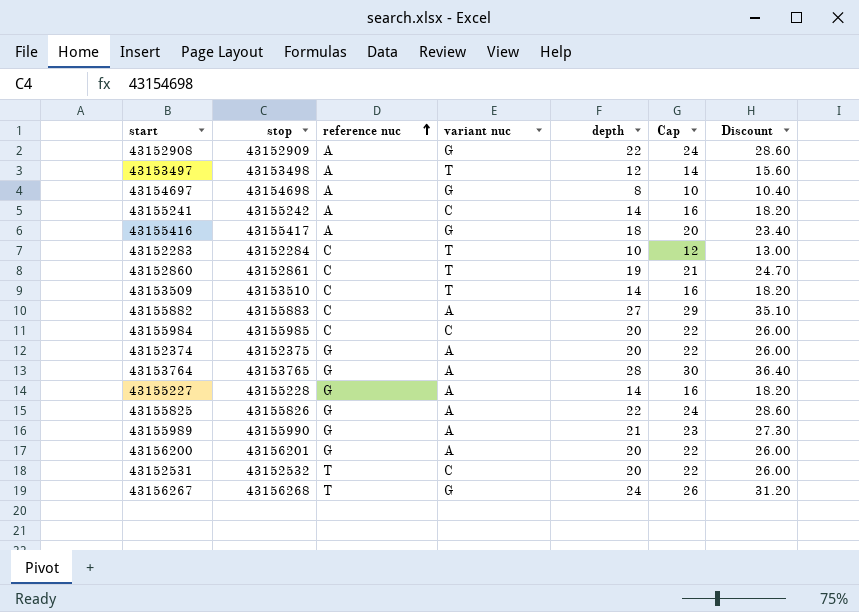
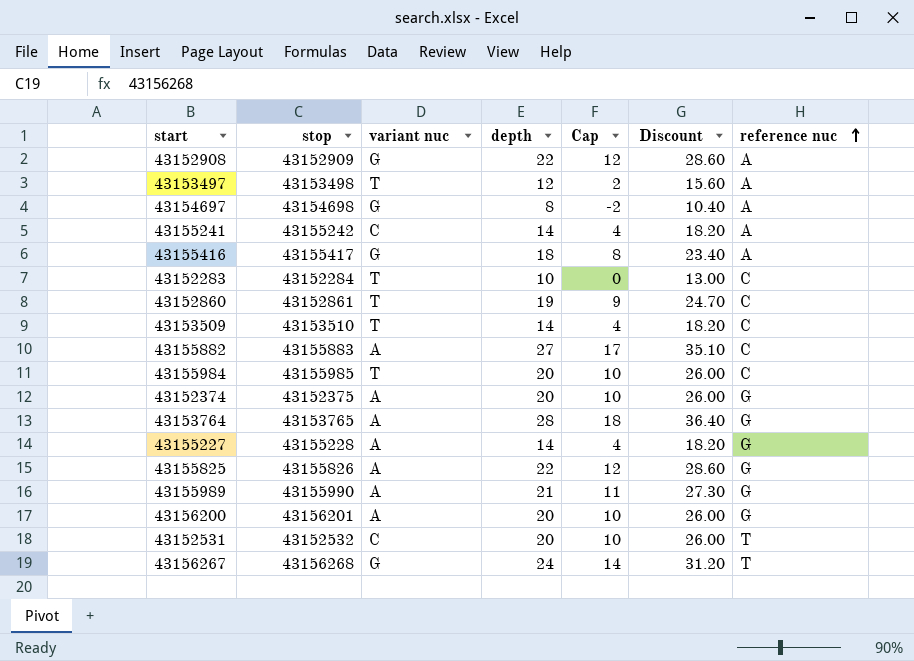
column Cap | formula: [depth] + 2 -> [depth] - 10
column reference nuc | position: 3 -> 7
43155984 | variant nuc: C -> T

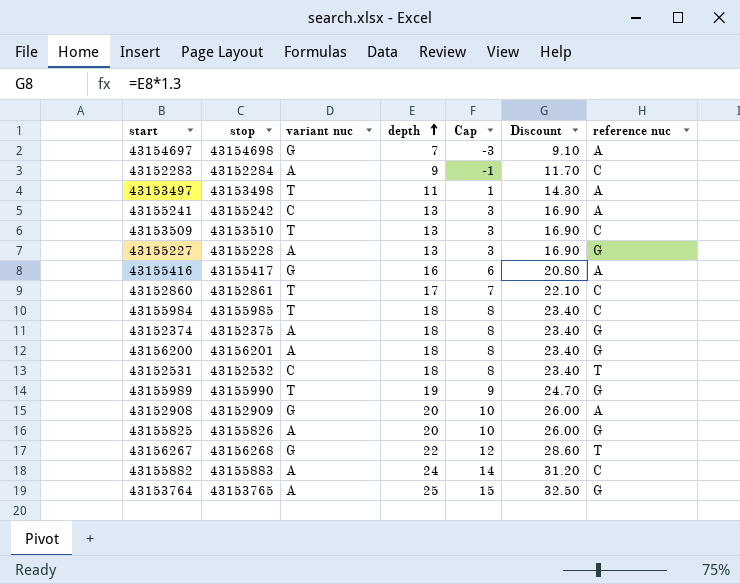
row order: reference nuc ascending -> depth ascending
43154697 | depth: 8 -> 7
43154697 | Cap: -2 -> -3
43154697 | Discount: 10.40 -> 9.10
43152283 | variant nuc: T -> A
43152283 | depth: 10 -> 9
43152283 | Cap: 0 -> -1
43152283 | Discount: 13.00 -> 11.70
43153497 | depth: 12 -> 11
43153497 | Cap: 2 -> 1
43153497 | Discount: 15.60 -> 14.30
43155241 | depth: 14 -> 13
43155241 | Cap: 4 -> 3
43155241 | Discount: 18.20 -> 16.90
43153509 | depth: 14 -> 13
43153509 | Cap: 4 -> 3
43153509 | Discount: 18.20 -> 16.90
43155227 | depth: 14 -> 13
43155227 | Cap: 4 -> 3
43155227 | Discount: 18.20 -> 16.90
43155416 | depth: 18 -> 16
43155416 | Cap: 8 -> 6
43155416 | Discount: 23.40 -> 20.80
43152860 | depth: 19 -> 17
43152860 | Cap: 9 -> 7
43152860 | Discount: 24.70 -> 22.10
43155984 | depth: 20 -> 18
43155984 | Cap: 10 -> 8
43155984 | Discount: 26.00 -> 23.40
43152374 | depth: 20 -> 18
43152374 | Cap: 10 -> 8
43152374 | Discount: 26.00 -> 23.40
43156200 | depth: 20 -> 18
43156200 | Cap: 10 -> 8
43156200 | Discount: 26.00 -> 23.40
43152531 | depth: 20 -> 18
43152531 | Cap: 10 -> 8
43152531 | Discount: 26.00 -> 23.40
43155989 | variant nuc: A -> T
43155989 | depth: 21 -> 19
43155989 | Cap: 11 -> 9
43155989 | Discount: 27.30 -> 24.70
43152908 | depth: 22 -> 20
43152908 | Cap: 12 -> 10
43152908 | Discount: 28.60 -> 26.00
43155825 | depth: 22 -> 20
43155825 | Cap: 12 -> 10
43155825 | Discount: 28.60 -> 26.00
43156267 | depth: 24 -> 22
43156267 | Cap: 14 -> 12
43156267 | Discount: 31.20 -> 28.60
43155882 | depth: 27 -> 24
43155882 | Cap: 17 -> 14
43155882 | Discount: 35.10 -> 31.20
43153764 | depth: 28 -> 25
43153764 | Cap: 18 -> 15
43153764 | Discount: 36.40 -> 32.50

